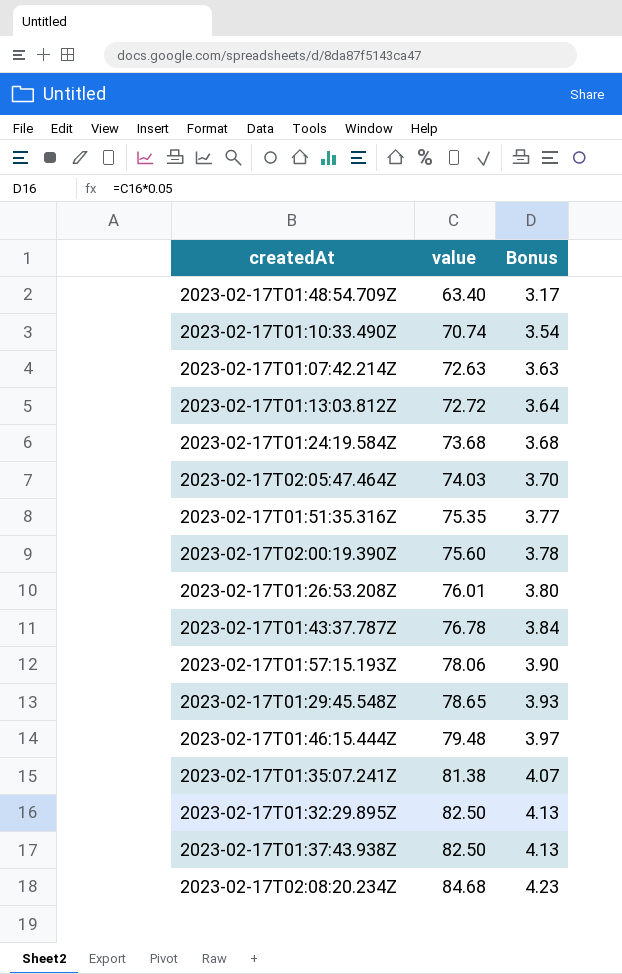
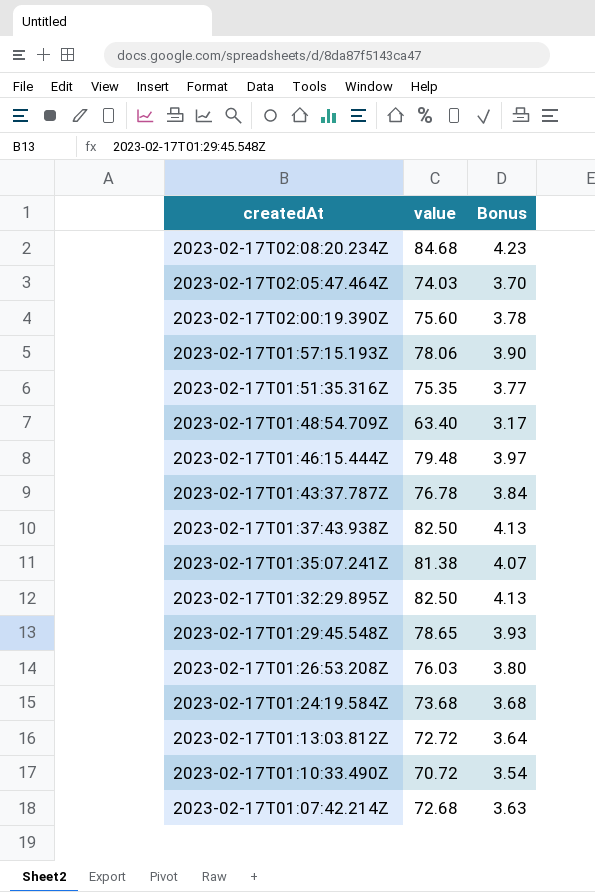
row order: value ascending -> createdAt descending
2023-02-17T01:26:53.208Z | value: 76.01 -> 76.03
2023-02-17T01:10:33.490Z | value: 70.74 -> 70.72
2023-02-17T01:07:42.214Z | value: 72.63 -> 72.68

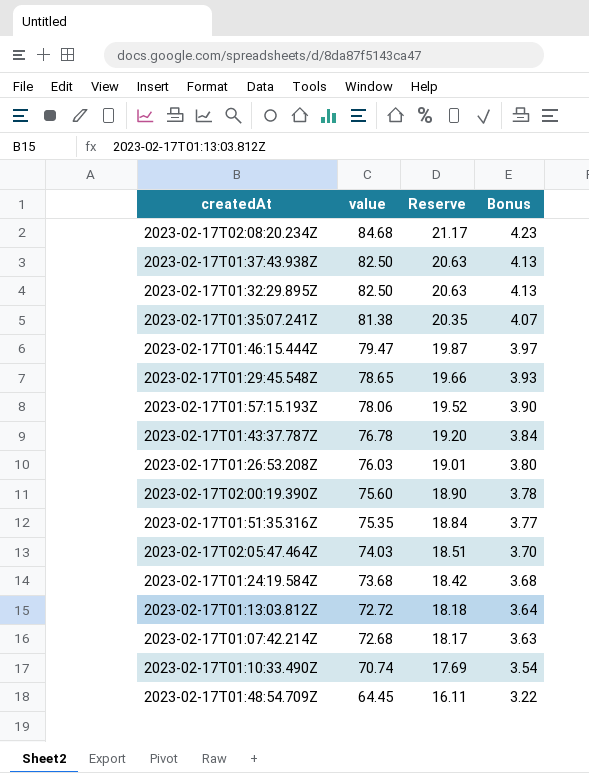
row order: createdAt descending -> value descending
column Reserve | formula: none -> [value] * 0.25
2023-02-17T01:46:15.444Z | value: 79.48 -> 79.47
2023-02-17T01:10:33.490Z | value: 70.72 -> 70.74
2023-02-17T01:48:54.709Z | value: 63.40 -> 64.45
2023-02-17T01:48:54.709Z | Bonus: 3.17 -> 3.22

